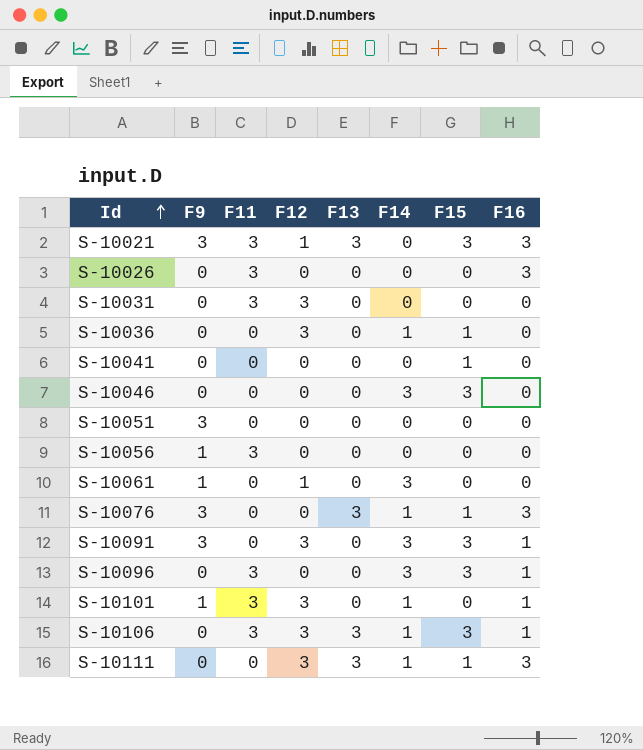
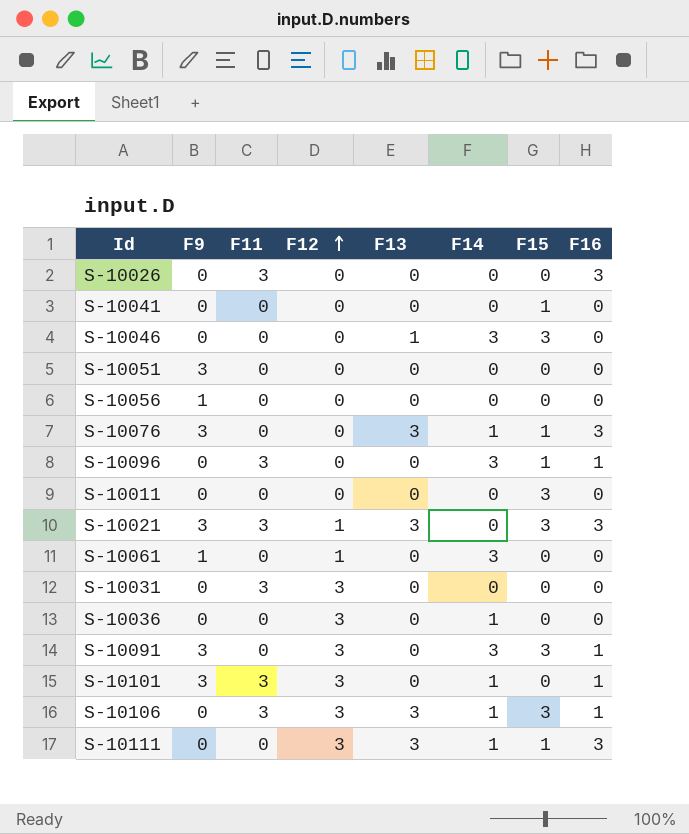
row order: Id ascending -> F12 ascending
S-10046 | F13: 0 -> 1
S-10056 | F11: 3 -> 0
S-10096 | F15: 3 -> 1
row S-10011: none -> 0 | 0 | 0 | 0 | 0 | 3 | 0
S-10036 | F15: 1 -> 0
S-10101 | F9: 1 -> 3

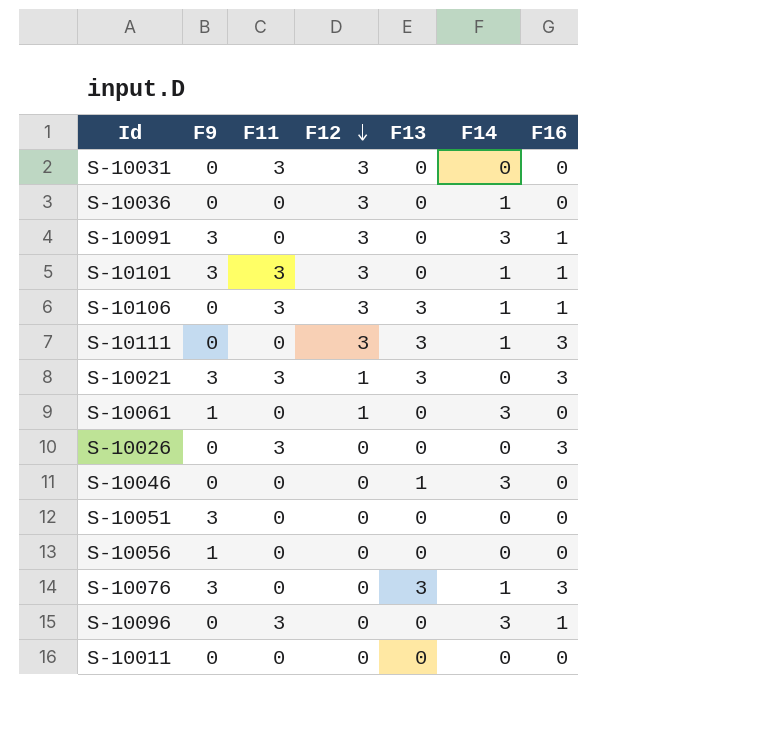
row order: F12 ascending -> F12 descending
column F15 | position: 7 -> none
row S-10041: 0 | 0 | 0 | 0 | 0 | 1 | 0 -> none

